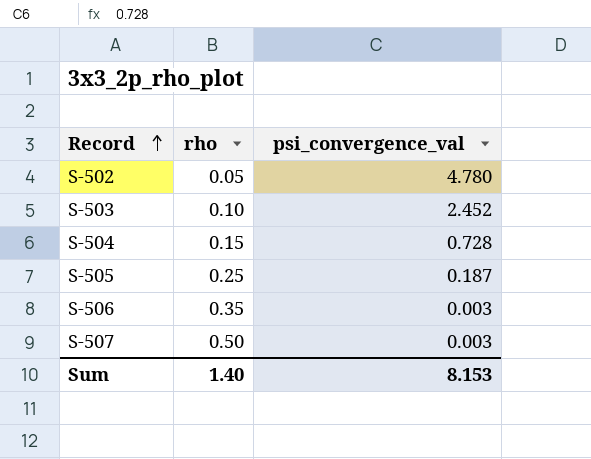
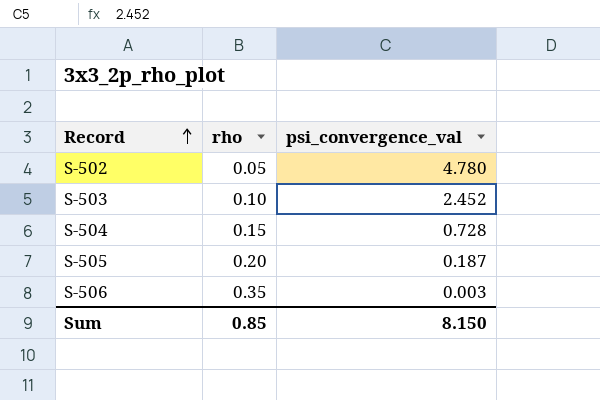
row S-507: 0.50 | 0.003 -> none
S-505 | rho: 0.25 -> 0.20
Sum | rho: 1.40 -> 0.85
Sum | psi_convergence_val: 8.153 -> 8.150

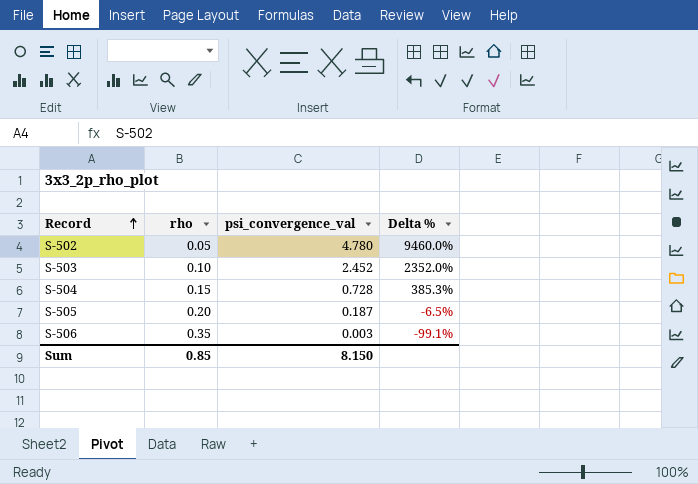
column Delta % | formula: none -> ([psi_convergence_val] - [rho]) / [rho]

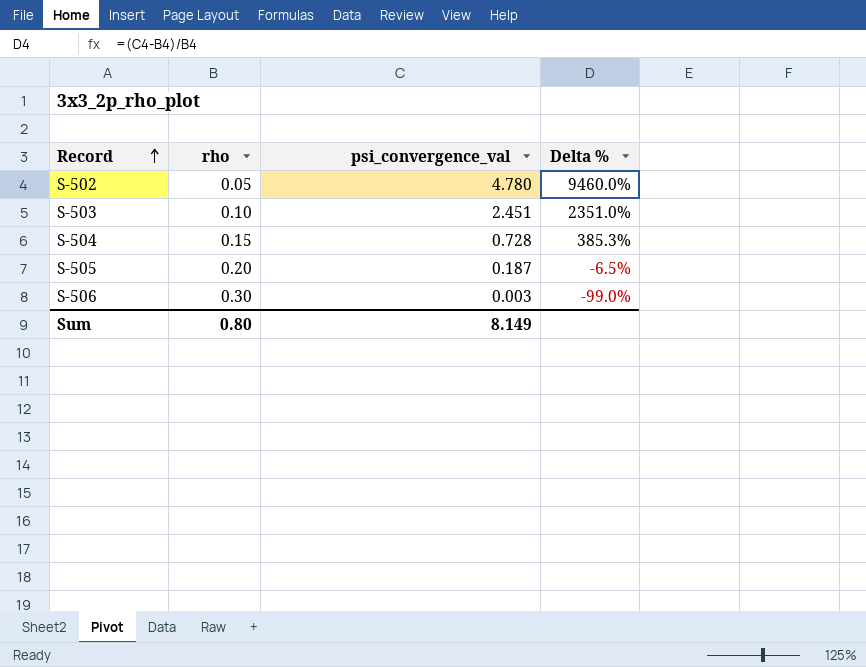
S-503 | psi_convergence_val: 2.452 -> 2.451
S-503 | Delta %: 2352.0% -> 2351.0%
S-506 | rho: 0.35 -> 0.30
S-506 | Delta %: -99.1% -> -99.0%
Sum | rho: 0.85 -> 0.80
Sum | psi_convergence_val: 8.150 -> 8.149

